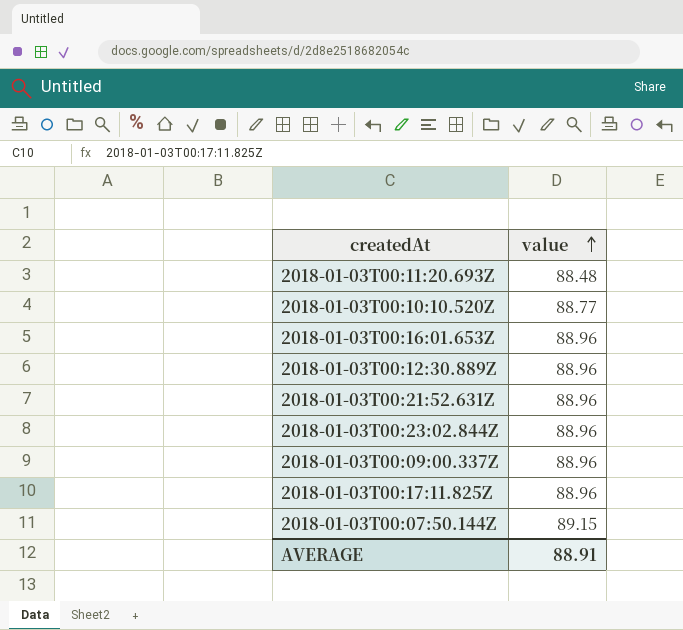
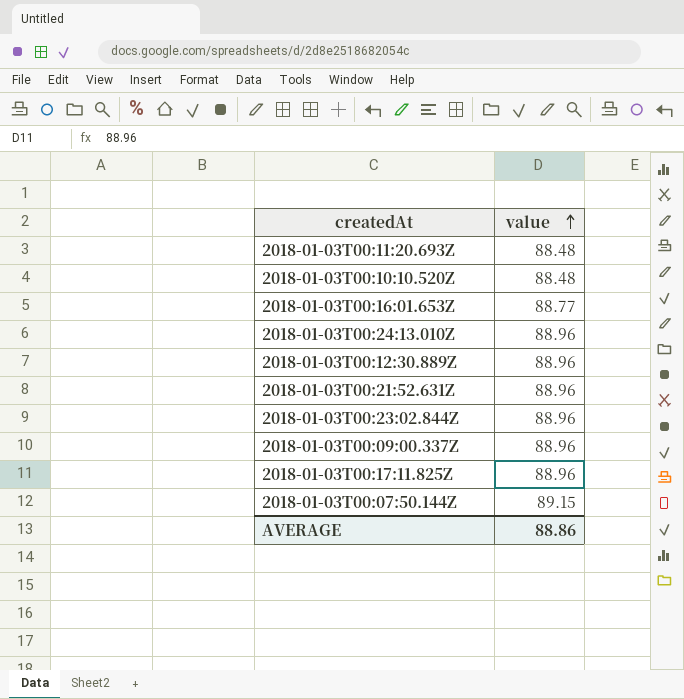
2018-01-03T00:10:10.520Z | value: 88.77 -> 88.48
2018-01-03T00:16:01.653Z | value: 88.96 -> 88.77
row 2018-01-03T00:24:13.010Z: none -> 88.96
AVERAGE | value: 88.91 -> 88.86

